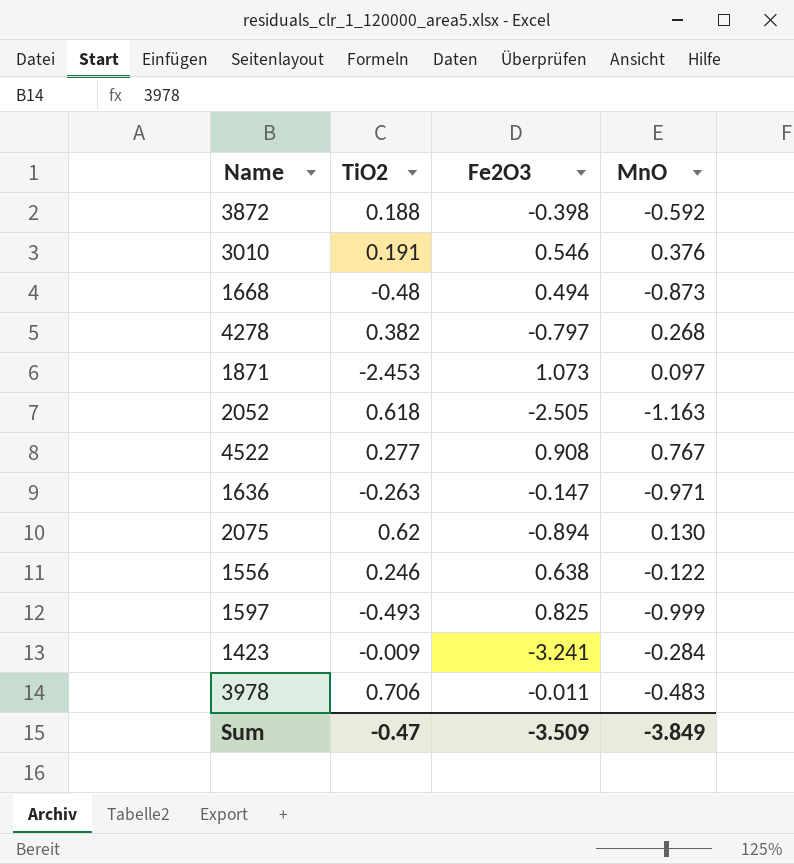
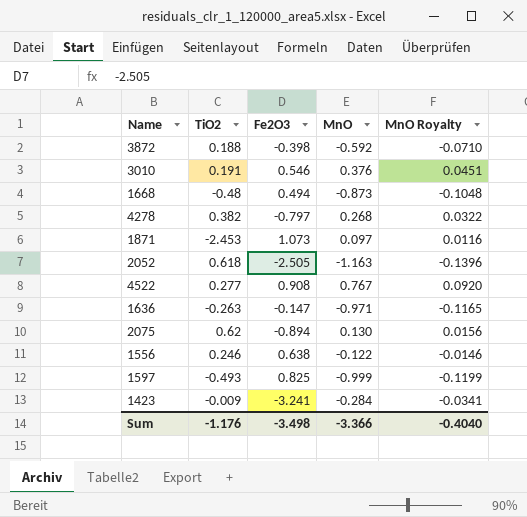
column MnO Royalty | formula: none -> [MnO] * 0.12
row 3978: 0.706 | -0.011 | -0.483 -> none
Sum | TiO2: -0.47 -> -1.176
Sum | Fe2O3: -3.509 -> -3.498
Sum | MnO: -3.849 -> -3.366

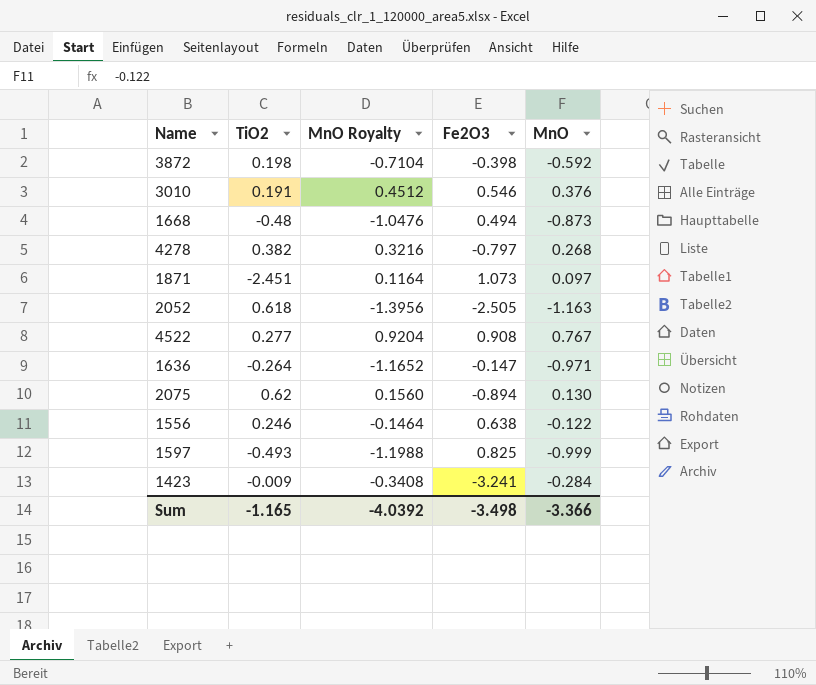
column MnO Royalty | formula: [MnO] * 0.12 -> [MnO] * 1.2
column MnO Royalty | position: 5 -> 3
3872 | TiO2: 0.188 -> 0.198
1871 | TiO2: -2.453 -> -2.451
1636 | TiO2: -0.263 -> -0.264
Sum | TiO2: -1.176 -> -1.165
Sum | MnO Royalty: -0.4040 -> -4.0392

